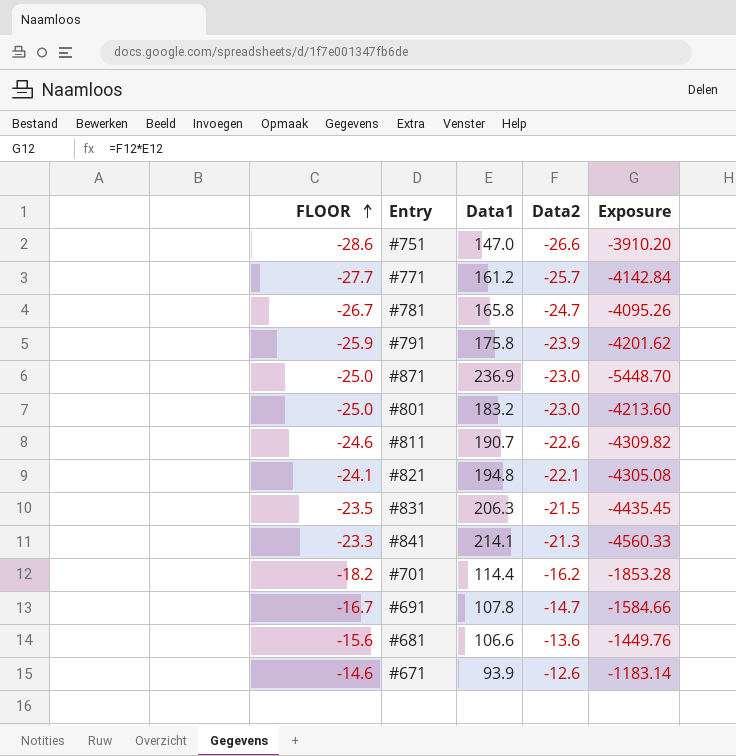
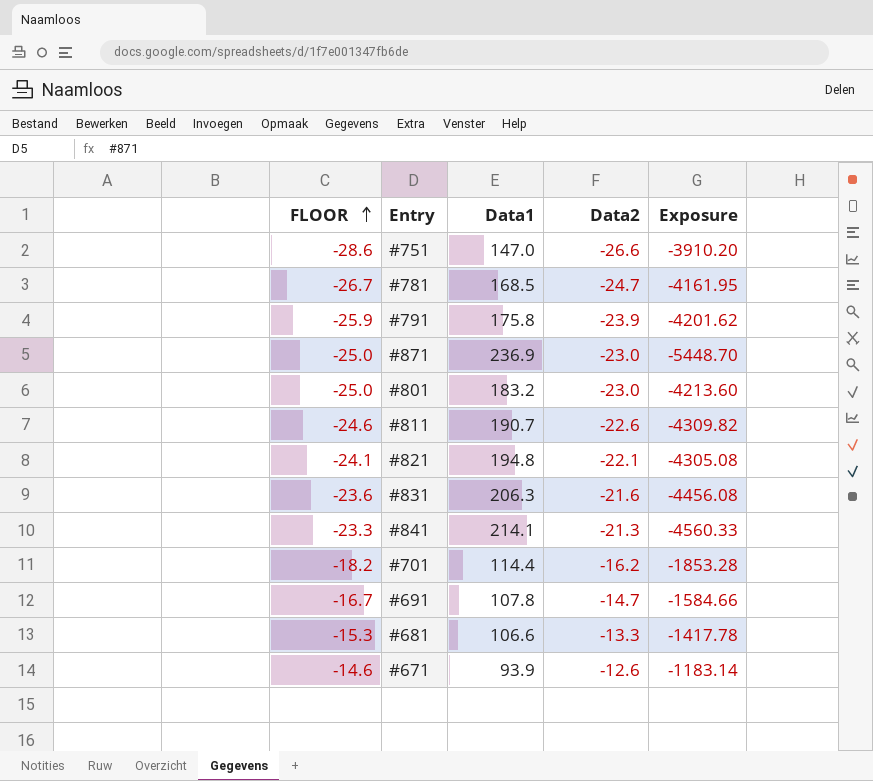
row #771: -27.7 | 161.2 | -25.7 | -4142.84 -> none
#781 | Data1: 165.8 -> 168.5
#781 | Exposure: -4095.26 -> -4161.95
#831 | FLOOR: -23.5 -> -23.6
#831 | Data2: -21.5 -> -21.6
#831 | Exposure: -4435.45 -> -4456.08
#681 | FLOOR: -15.6 -> -15.3
#681 | Data2: -13.6 -> -13.3
#681 | Exposure: -1449.76 -> -1417.78

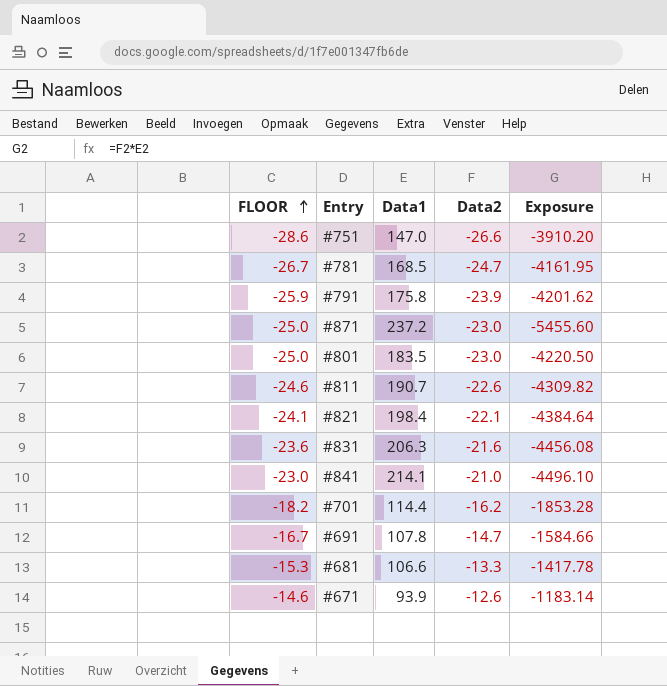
#871 | Data1: 236.9 -> 237.2
#871 | Exposure: -5448.70 -> -5455.60
#801 | Data1: 183.2 -> 183.5
#801 | Exposure: -4213.60 -> -4220.50
#821 | Data1: 194.8 -> 198.4
#821 | Exposure: -4305.08 -> -4384.64
#841 | FLOOR: -23.3 -> -23.0
#841 | Data2: -21.3 -> -21.0
#841 | Exposure: -4560.33 -> -4496.10

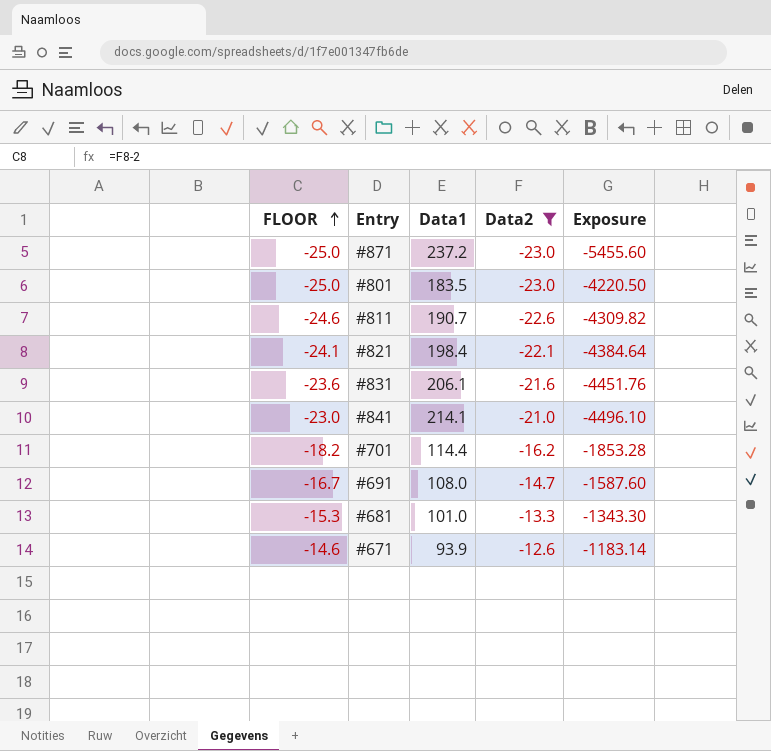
filter: none -> Data2 >= -23.0
#831 | Data1: 206.3 -> 206.1
#831 | Exposure: -4456.08 -> -4451.76
#691 | Data1: 107.8 -> 108.0
#691 | Exposure: -1584.66 -> -1587.60
#681 | Data1: 106.6 -> 101.0
#681 | Exposure: -1417.78 -> -1343.30

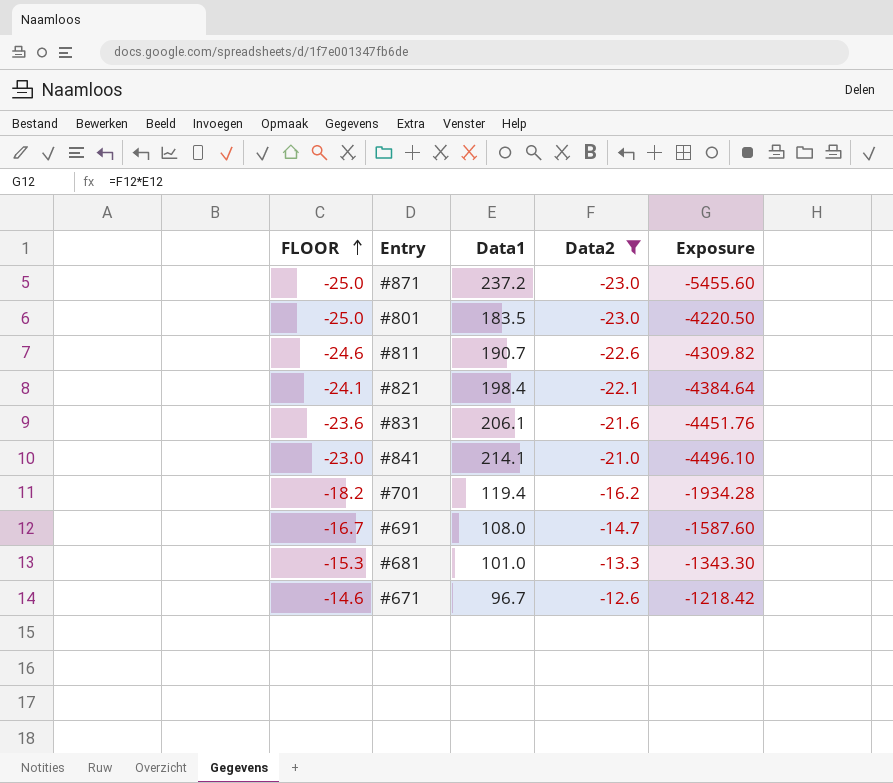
#701 | Data1: 114.4 -> 119.4
#701 | Exposure: -1853.28 -> -1934.28
#671 | Data1: 93.9 -> 96.7
#671 | Exposure: -1183.14 -> -1218.42

